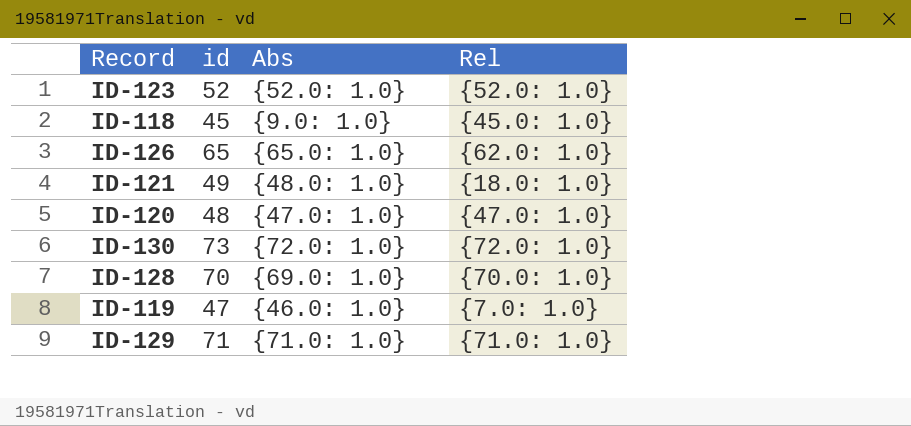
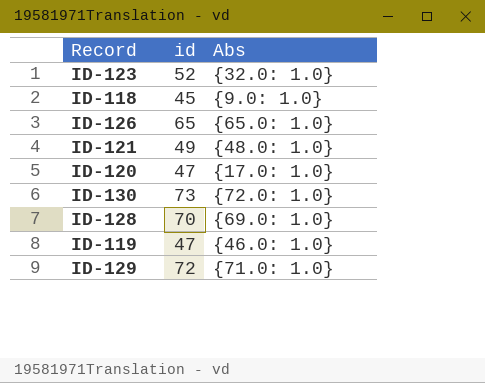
column Rel | position: 4 -> none
ID-123 | Abs: {52.0: 1.0} -> {32.0: 1.0}
ID-120 | id: 48 -> 47
ID-120 | Abs: {47.0: 1.0} -> {17.0: 1.0}
ID-129 | id: 71 -> 72

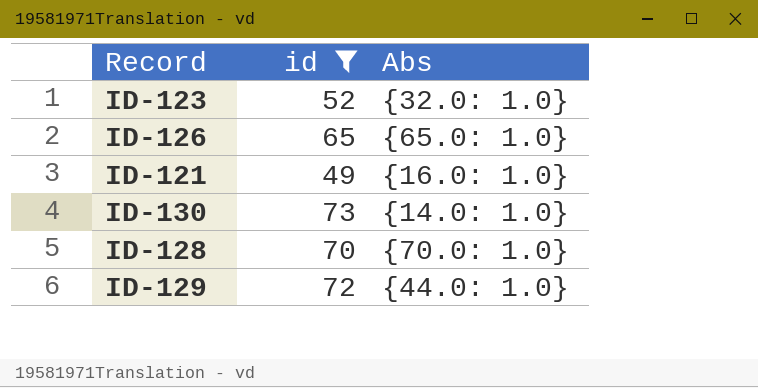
filter: none -> id >= 49
ID-121 | Abs: {48.0: 1.0} -> {16.0: 1.0}
ID-130 | Abs: {72.0: 1.0} -> {14.0: 1.0}
ID-128 | Abs: {69.0: 1.0} -> {70.0: 1.0}
ID-129 | Abs: {71.0: 1.0} -> {44.0: 1.0}

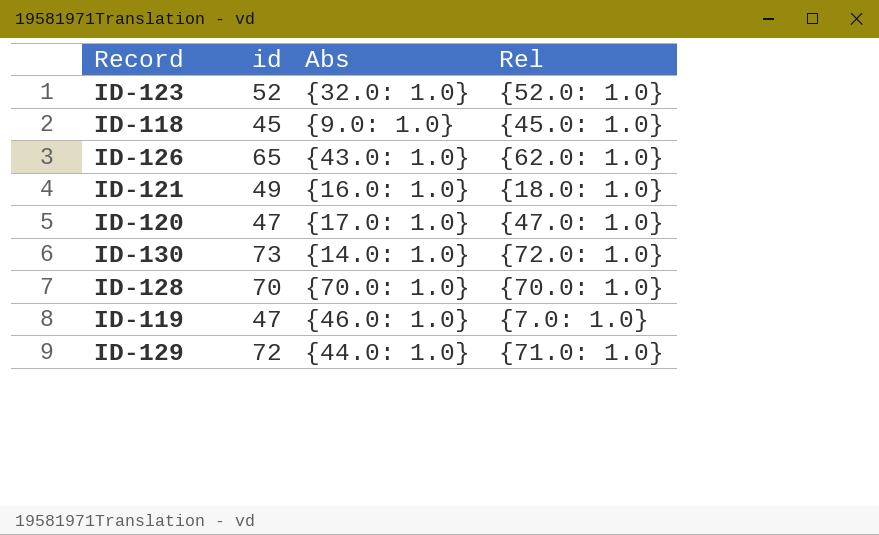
filter: id >= 49 -> none
column Rel | position: none -> 4
ID-126 | Abs: {65.0: 1.0} -> {43.0: 1.0}

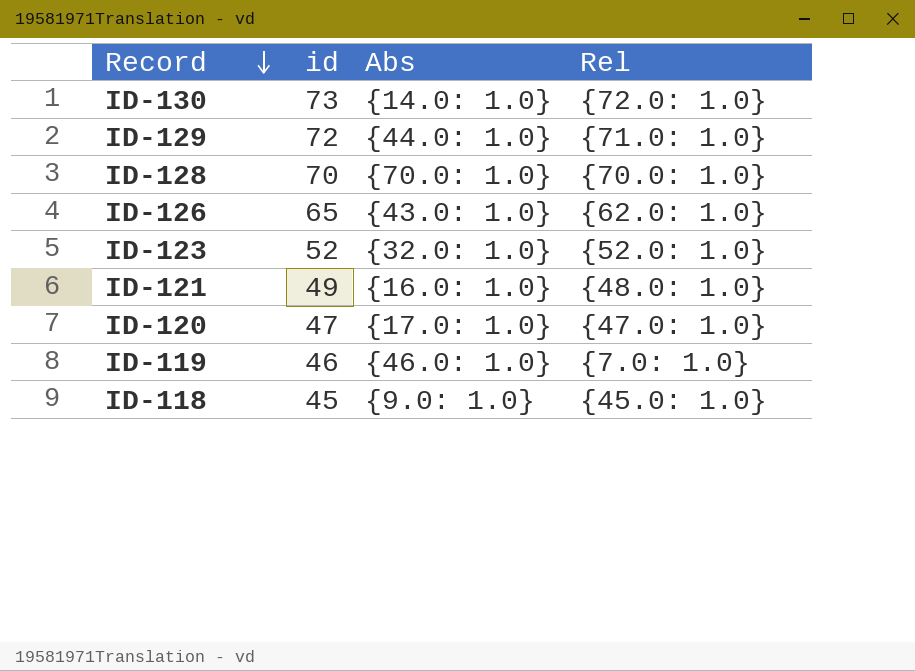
row order: none -> Record descending
ID-121 | Rel: {18.0: 1.0} -> {48.0: 1.0}
ID-119 | id: 47 -> 46

